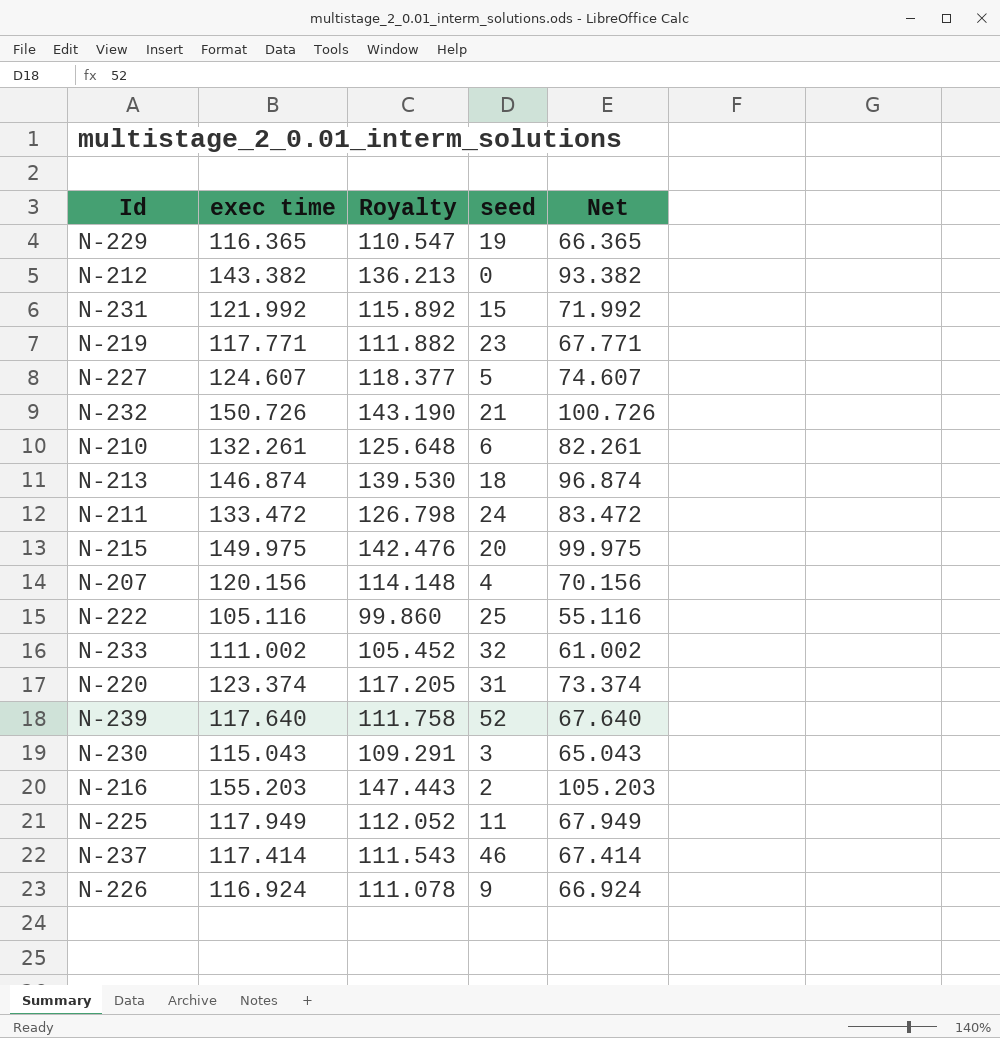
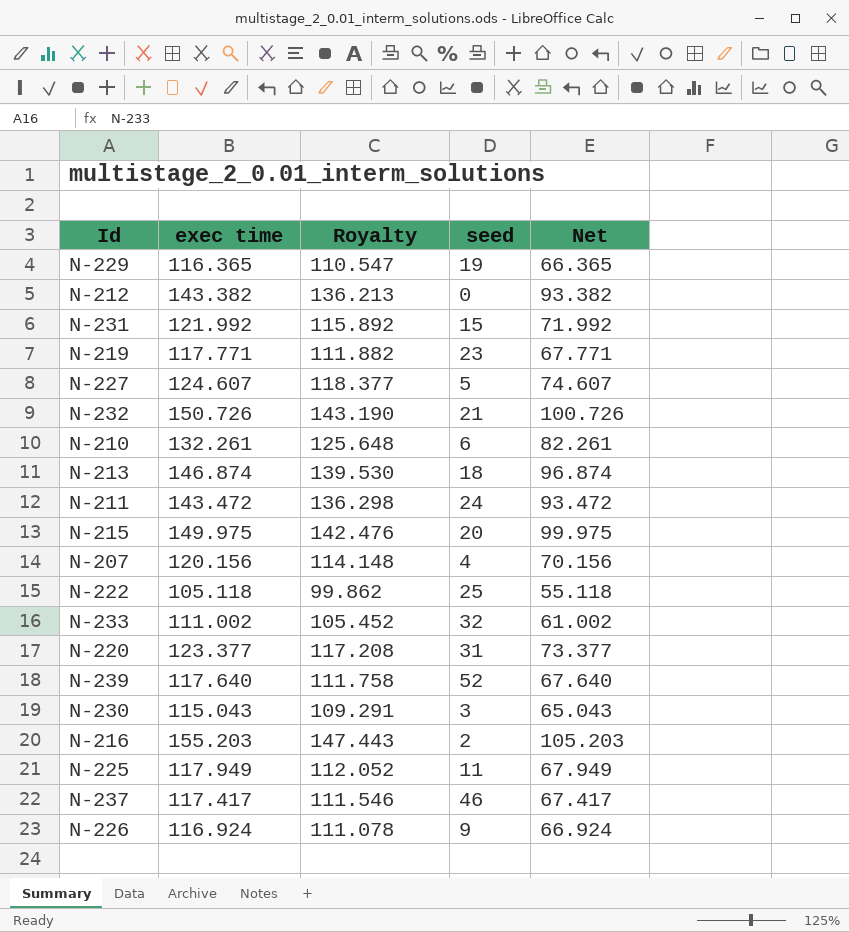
N-211 | exec time: 133.472 -> 143.472
N-211 | Royalty: 126.798 -> 136.298
N-211 | Net: 83.472 -> 93.472
N-222 | exec time: 105.116 -> 105.118
N-222 | Royalty: 99.860 -> 99.862
N-222 | Net: 55.116 -> 55.118
N-220 | exec time: 123.374 -> 123.377
N-220 | Royalty: 117.205 -> 117.208
N-220 | Net: 73.374 -> 73.377
N-237 | exec time: 117.414 -> 117.417
N-237 | Royalty: 111.543 -> 111.546
N-237 | Net: 67.414 -> 67.417

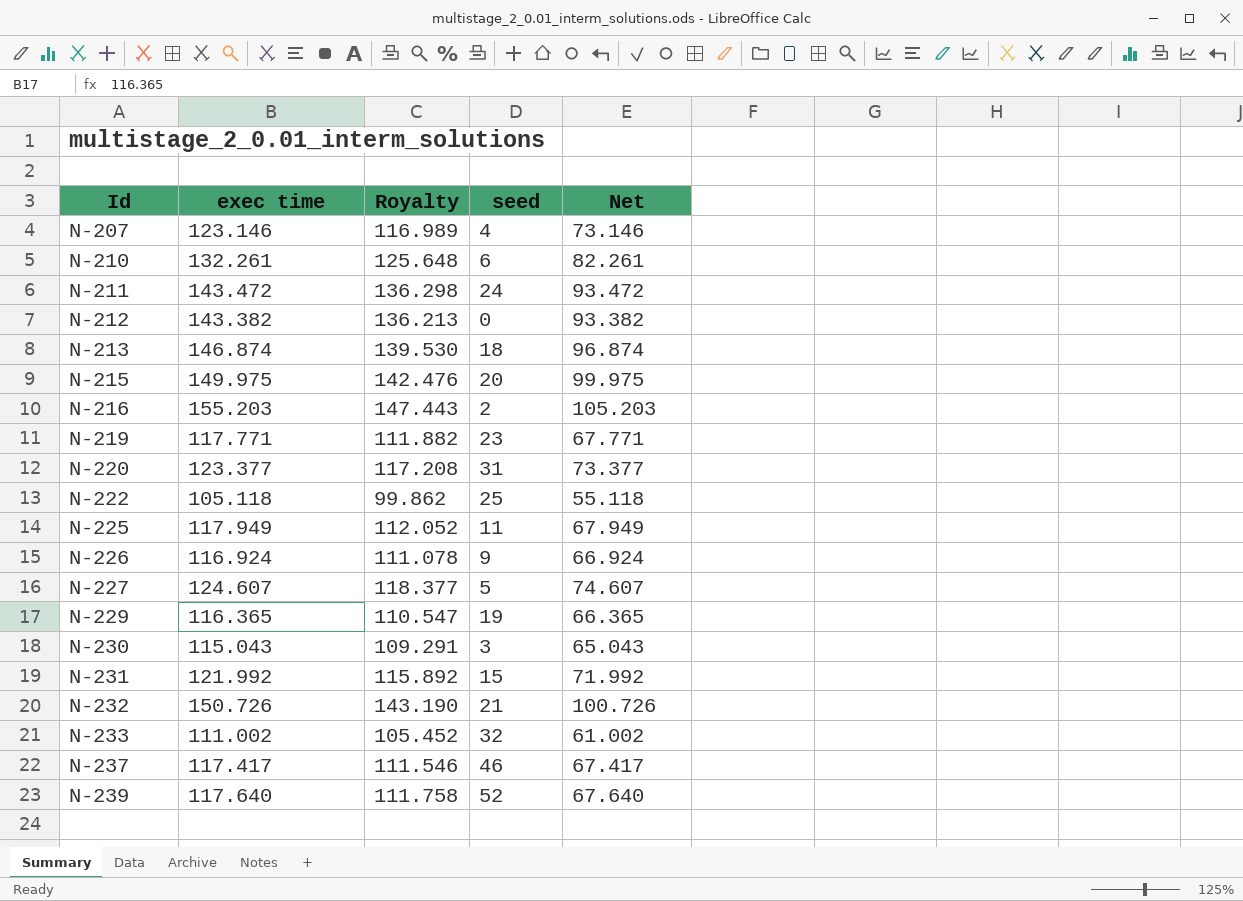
row order: none -> Id ascending
N-207 | exec time: 120.156 -> 123.146
N-207 | Royalty: 114.148 -> 116.989
N-207 | Net: 70.156 -> 73.146

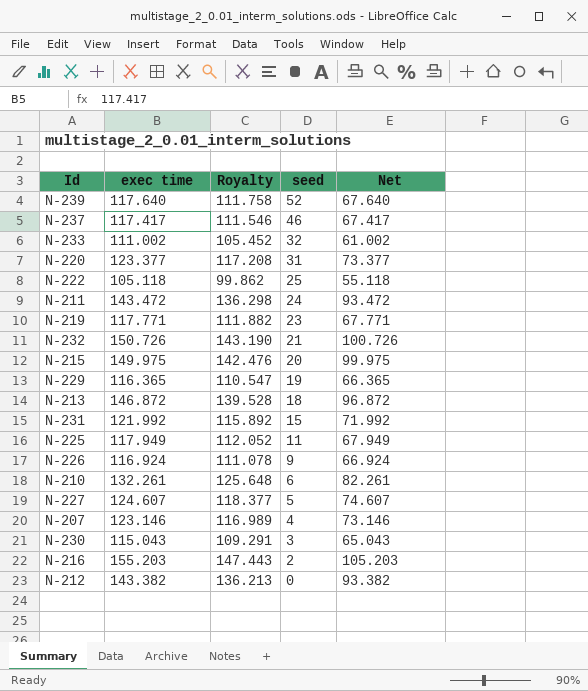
row order: Id ascending -> seed descending
N-213 | exec time: 146.874 -> 146.872
N-213 | Royalty: 139.530 -> 139.528
N-213 | Net: 96.874 -> 96.872

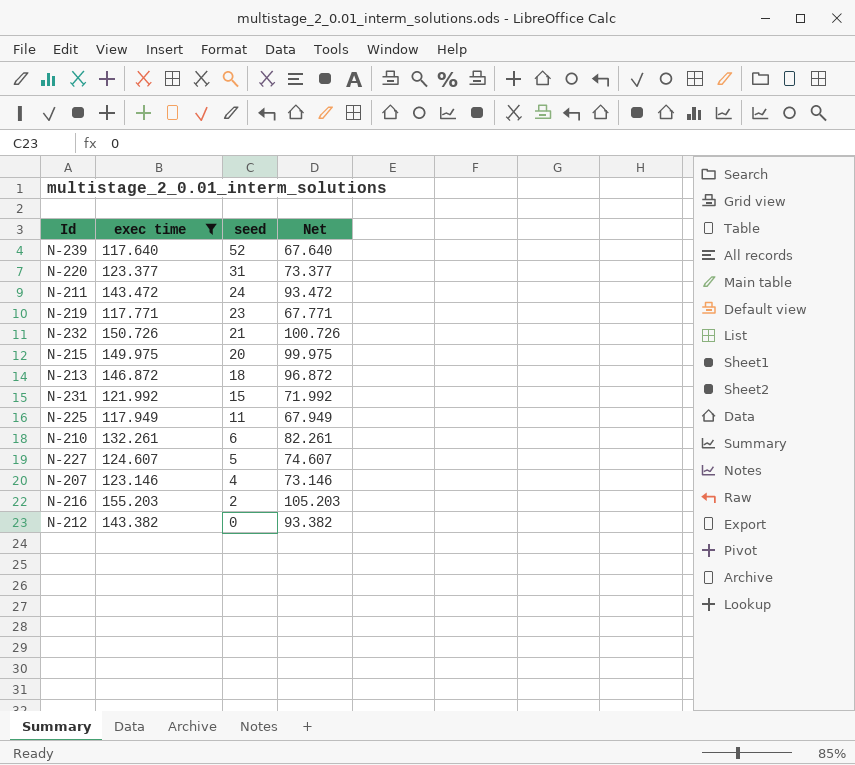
filter: none -> exec time >= 117.640
column Royalty | formula: [exec time] * 0.95 -> none

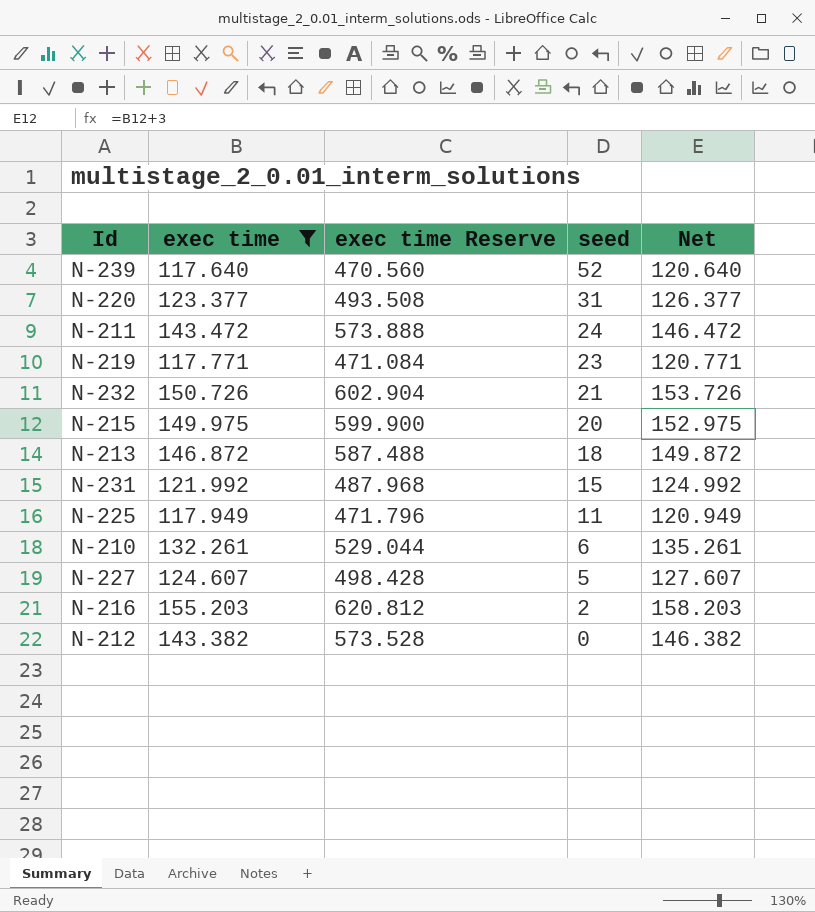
column exec time Reserve | formula: none -> [exec time] * 4
column Net | formula: [exec time] - 50 -> [exec time] + 3
row N-207: 123.146 | 4 | 73.146 -> none

